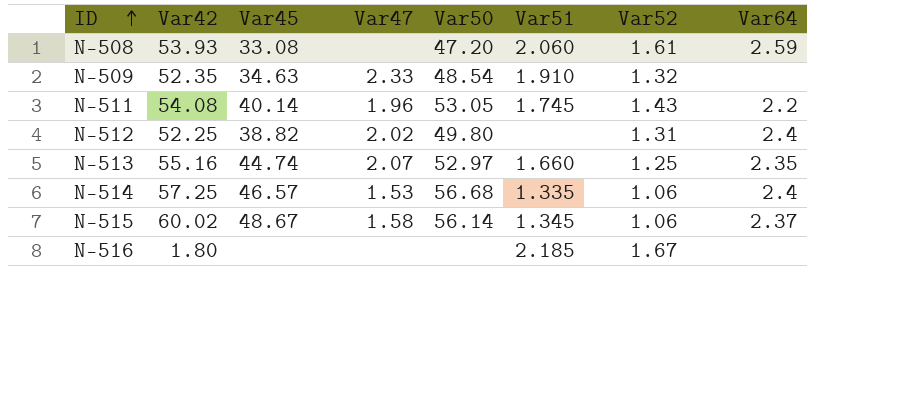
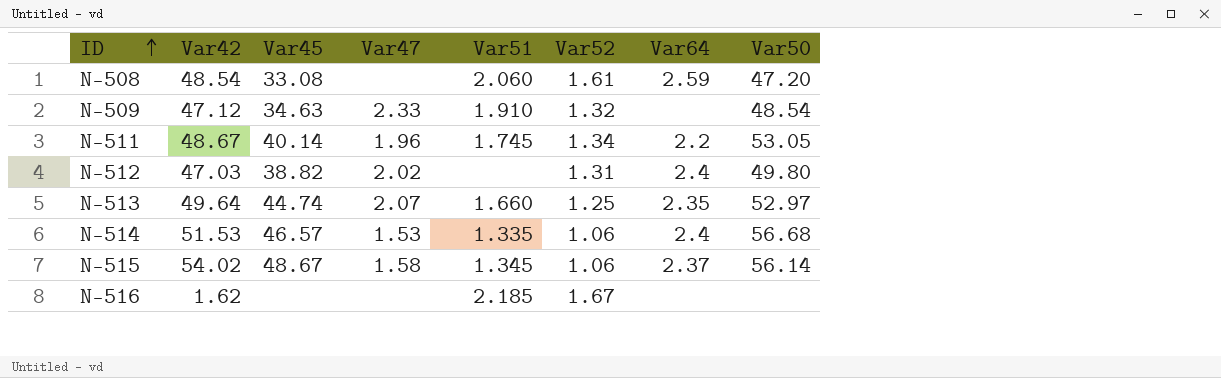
column Var50 | position: 5 -> 8
N-508 | Var42: 53.93 -> 48.54
N-509 | Var42: 52.35 -> 47.12
N-511 | Var42: 54.08 -> 48.67
N-511 | Var52: 1.43 -> 1.34
N-512 | Var42: 52.25 -> 47.03
N-513 | Var42: 55.16 -> 49.64
N-514 | Var42: 57.25 -> 51.53
N-515 | Var42: 60.02 -> 54.02
N-516 | Var42: 1.80 -> 1.62

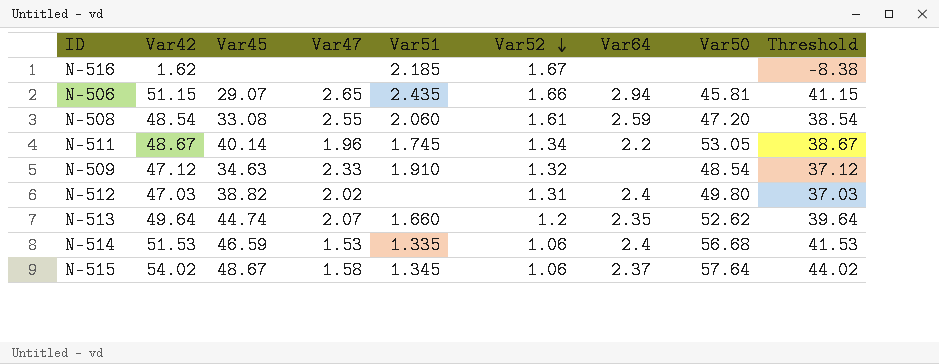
row order: ID ascending -> Var52 descending
column Threshold | formula: none -> [Var42] - 10
row N-506: none -> 51.15 | 29.07 | 2.65 | 2.435 | 1.66 | 2.94 | 45.81 | 41.15
N-508 | Var47: none -> 2.55
N-513 | Var52: 1.25 -> 1.2
N-513 | Var50: 52.97 -> 52.62
N-514 | Var45: 46.57 -> 46.59
N-515 | Var50: 56.14 -> 57.64

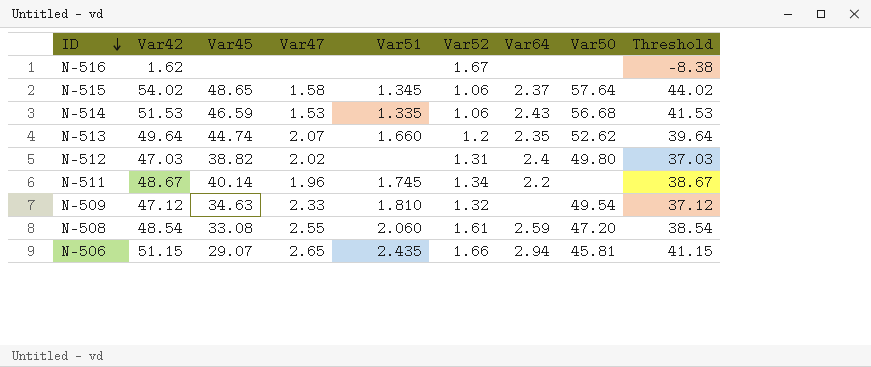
row order: Var52 descending -> ID descending
N-516 | Var51: 2.185 -> none
N-515 | Var45: 48.67 -> 48.65
N-514 | Var64: 2.4 -> 2.43
N-511 | Var50: 53.05 -> none
N-509 | Var51: 1.910 -> 1.810
N-509 | Var50: 48.54 -> 49.54

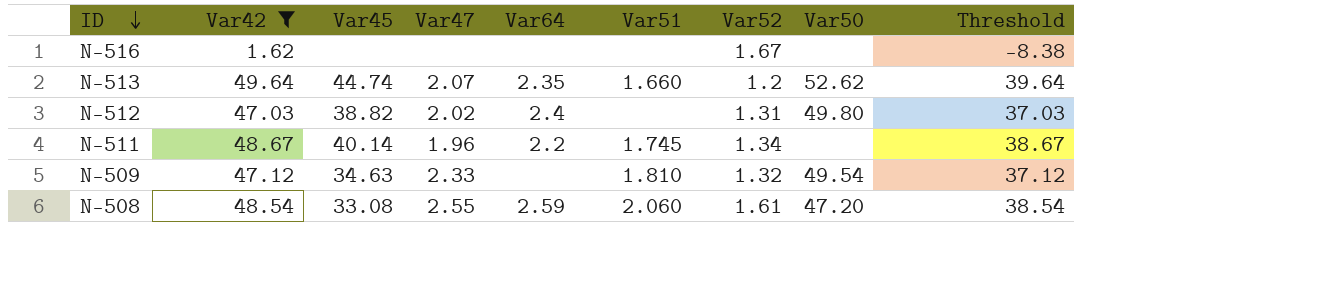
filter: none -> Var42 <= 49.64
column Var64 | position: 7 -> 5

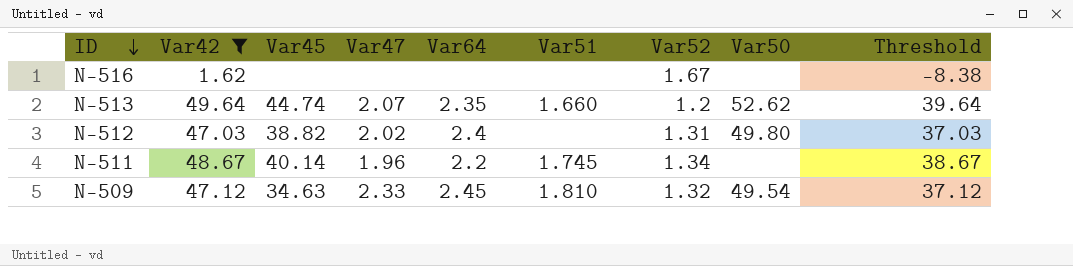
row N-508: 48.54 | 33.08 | 2.55 | 2.59 | 2.060 | 1.61 | 47.20 | 38.54 -> none
N-509 | Var64: none -> 2.45

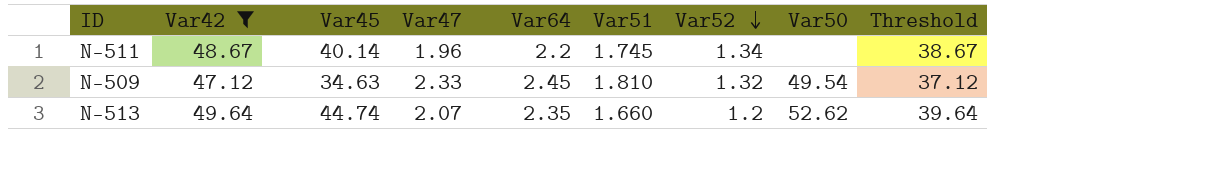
row order: ID descending -> Var52 descending
row N-516: 1.62 | none | none | none | none | 1.67 | none | -8.38 -> none
row N-512: 47.03 | 38.82 | 2.02 | 2.4 | none | 1.31 | 49.80 | 37.03 -> none

